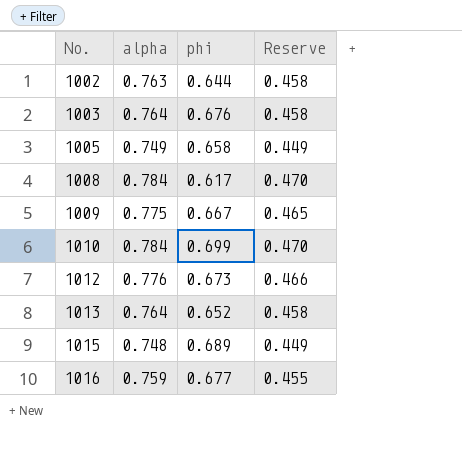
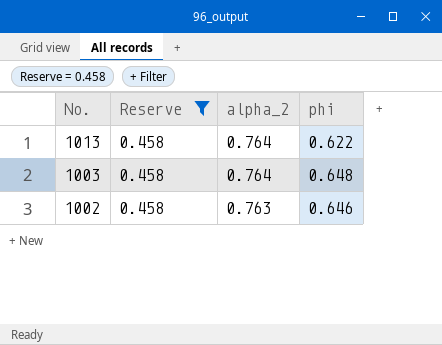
filter: none -> Reserve = 0.458
row order: No. ascending -> No. descending
column Reserve | position: 4 -> 2
column name: alpha -> alpha_2
1013 | phi: 0.652 -> 0.622
1003 | phi: 0.676 -> 0.648
1002 | phi: 0.644 -> 0.646

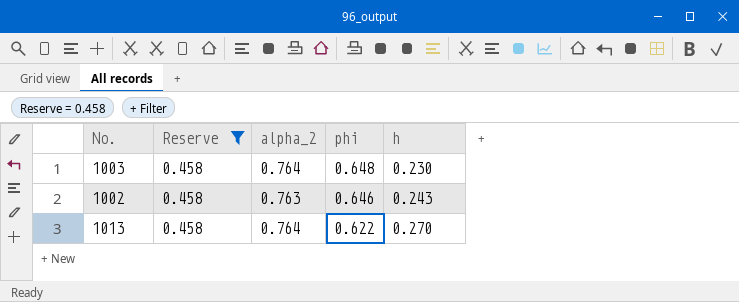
row order: No. descending -> phi descending
column h | position: none -> 5

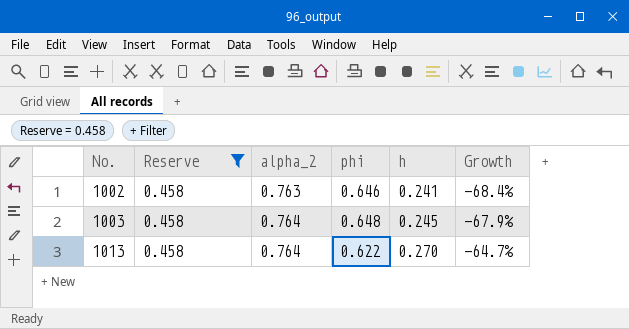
row order: phi descending -> No. ascending
column Growth | formula: none -> ([h] - [alpha_2]) / [alpha_2]
1002 | h: 0.243 -> 0.241
1003 | h: 0.230 -> 0.245

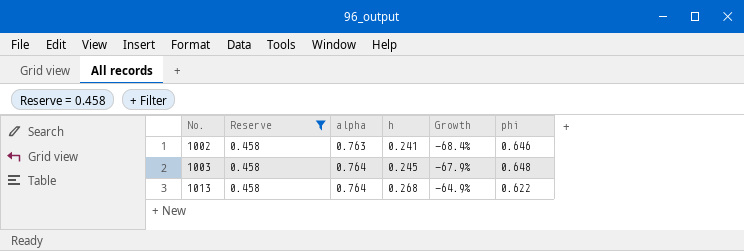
column name: alpha_2 -> alpha
column phi | position: 4 -> 6
1013 | h: 0.270 -> 0.268
1013 | Growth: -64.7% -> -64.9%

